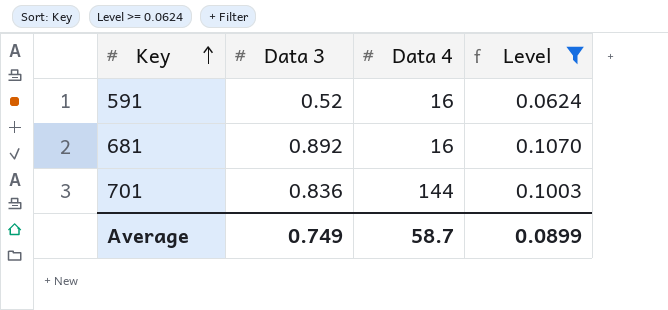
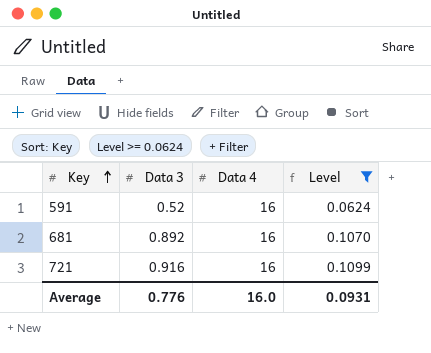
row 701: 0.836 | 144 | 0.1003 -> none
row 721: none -> 0.916 | 16 | 0.1099
Average | Data 3: 0.749 -> 0.776
Average | Data 4: 58.7 -> 16.0
Average | Level: 0.0899 -> 0.0931

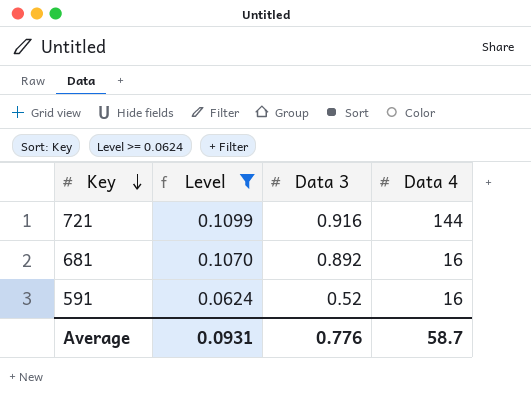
row order: Key ascending -> Key descending
column Level | position: 4 -> 2
721 | Data 4: 16 -> 144
Average | Data 4: 16.0 -> 58.7

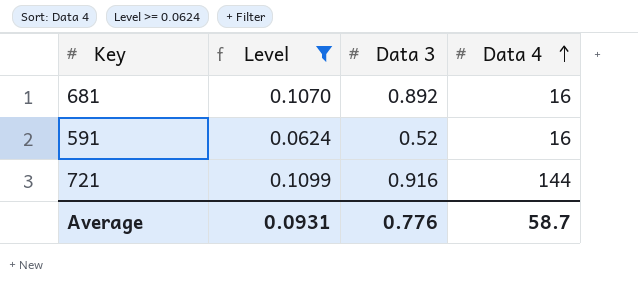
row order: Key descending -> Data 4 ascending

